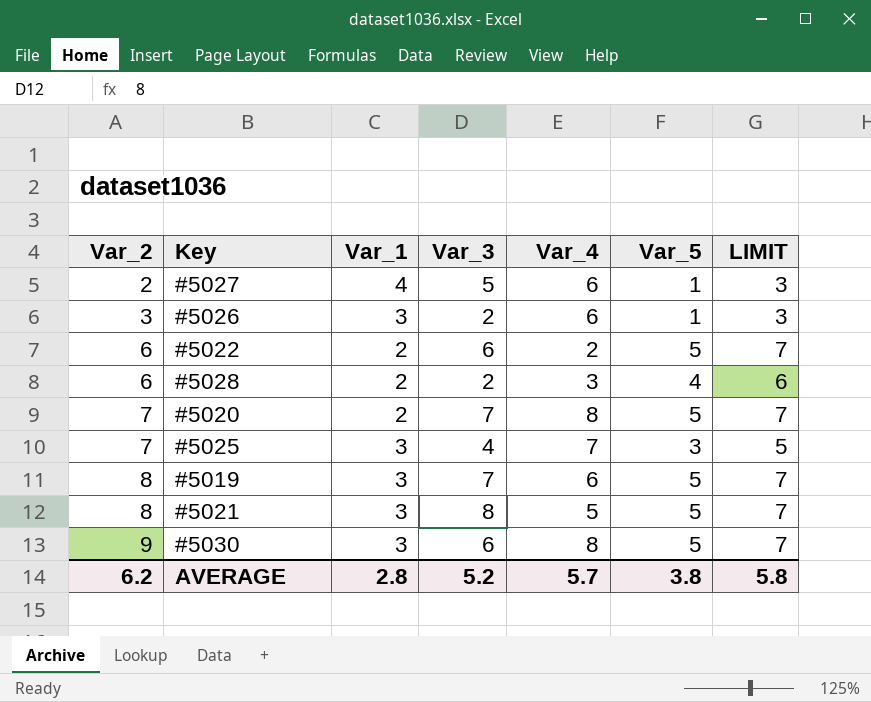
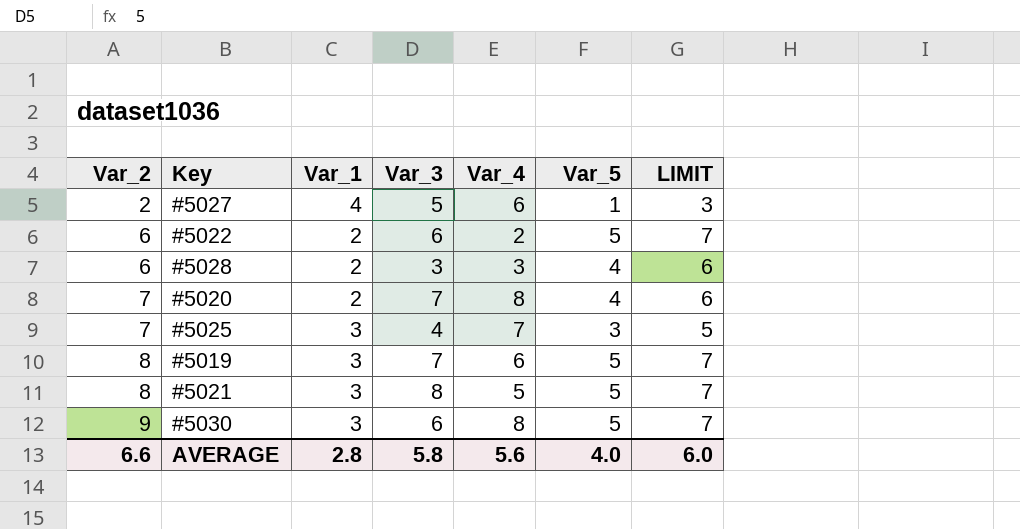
row #5026: 3 | 3 | 2 | 6 | 1 | 3 -> none
#5028 | Var_3: 2 -> 3
#5020 | Var_5: 5 -> 4
#5020 | LIMIT: 7 -> 6
AVERAGE | Var_2: 6.2 -> 6.6
AVERAGE | Var_3: 5.2 -> 5.8
AVERAGE | Var_4: 5.7 -> 5.6
AVERAGE | Var_5: 3.8 -> 4.0
AVERAGE | LIMIT: 5.8 -> 6.0

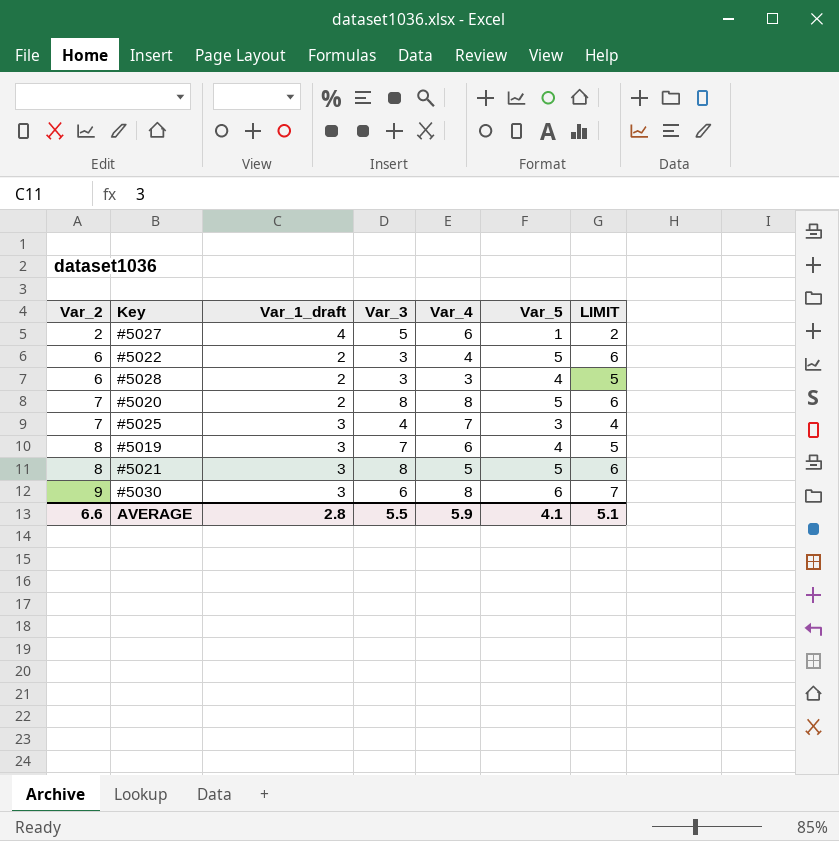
column name: Var_1 -> Var_1_draft
column LIMIT | formula: [Var_5] + 2 -> [Var_5] + 1
#5022 | Var_3: 6 -> 3
#5022 | Var_4: 2 -> 4
#5020 | Var_3: 7 -> 8
#5020 | Var_5: 4 -> 5
#5019 | Var_5: 5 -> 4
#5030 | Var_5: 5 -> 6
AVERAGE | Var_3: 5.8 -> 5.5
AVERAGE | Var_4: 5.6 -> 5.9
AVERAGE | Var_5: 4.0 -> 4.1
AVERAGE | LIMIT: 6.0 -> 5.1

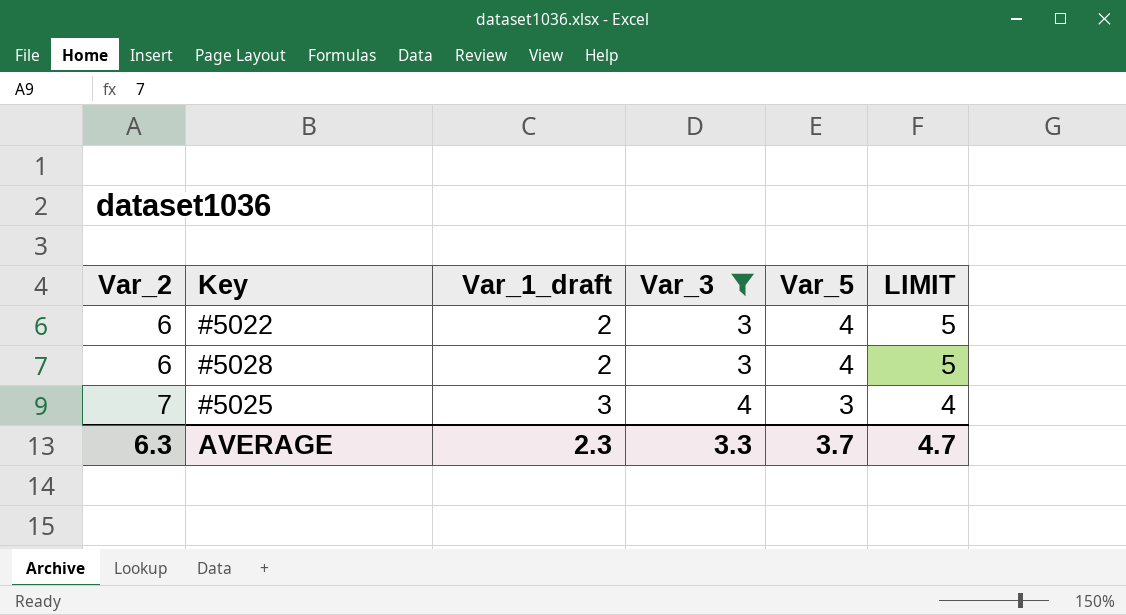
filter: none -> Var_3 <= 4
column Var_4 | position: 5 -> none
#5022 | Var_5: 5 -> 4
#5022 | LIMIT: 6 -> 5
AVERAGE | Var_2: 6.6 -> 6.3
AVERAGE | Var_1_draft: 2.8 -> 2.3
AVERAGE | Var_3: 5.5 -> 3.3
AVERAGE | Var_5: 4.1 -> 3.7
AVERAGE | LIMIT: 5.1 -> 4.7

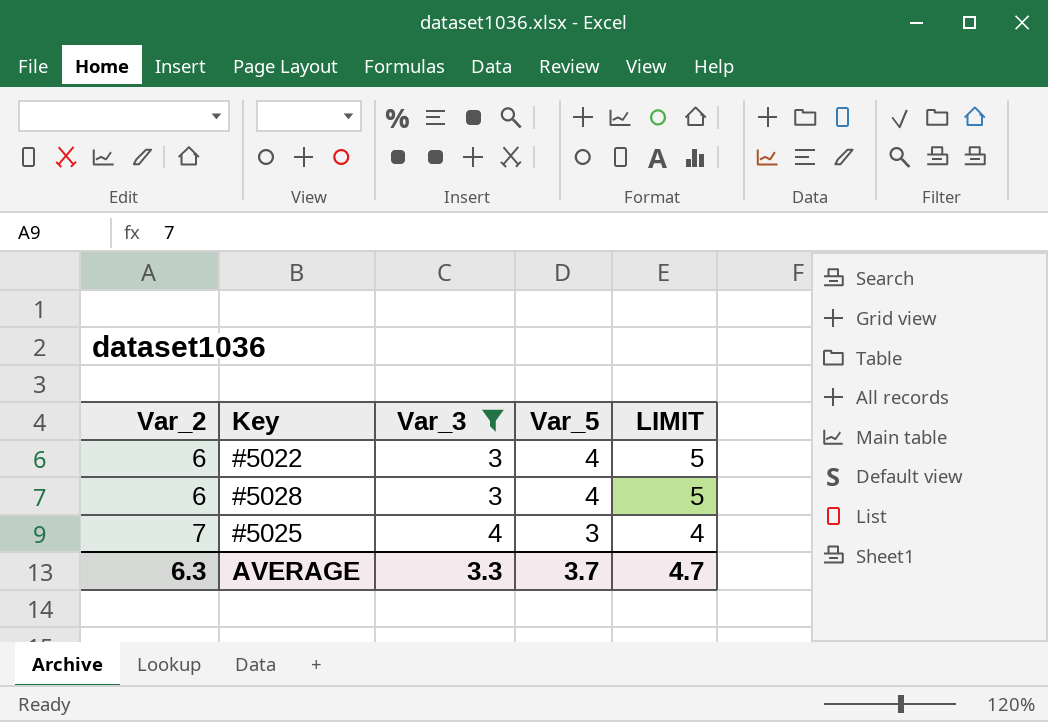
column Var_1_draft | position: 3 -> none

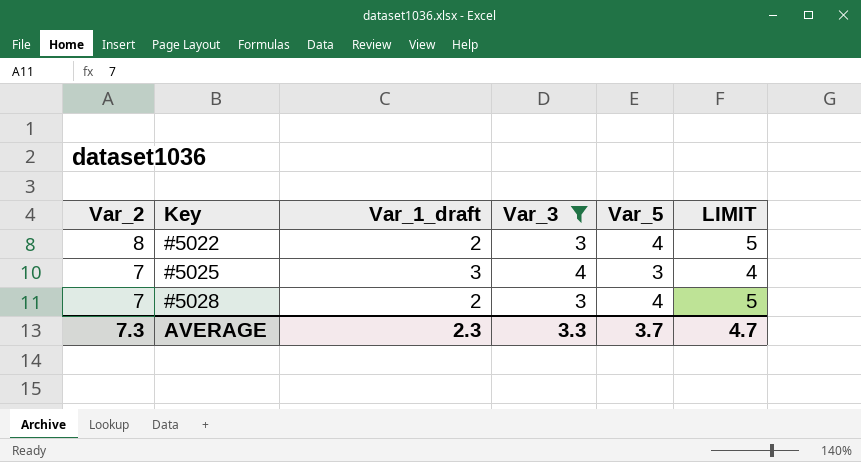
row order: Var_2 ascending -> Var_2 descending
column Var_1_draft | position: none -> 3
#5022 | Var_2: 6 -> 8
#5028 | Var_2: 6 -> 7
AVERAGE | Var_2: 6.3 -> 7.3

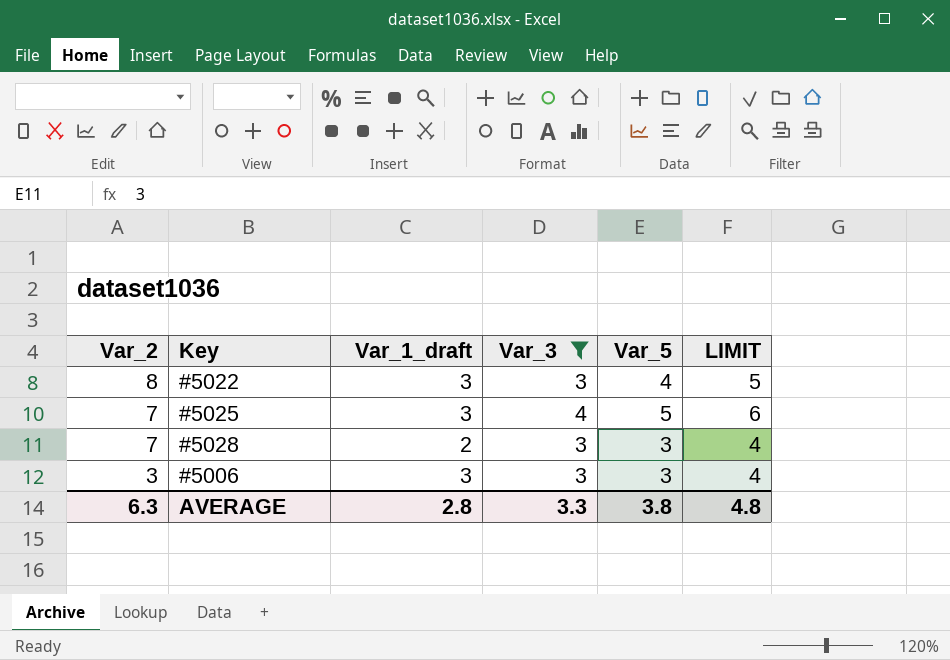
#5022 | Var_1_draft: 2 -> 3
#5025 | Var_5: 3 -> 5
#5025 | LIMIT: 4 -> 6
#5028 | Var_5: 4 -> 3
#5028 | LIMIT: 5 -> 4
row #5006: none -> 3 | 3 | 3 | 3 | 4
AVERAGE | Var_2: 7.3 -> 6.3
AVERAGE | Var_1_draft: 2.3 -> 2.8
AVERAGE | Var_5: 3.7 -> 3.8
AVERAGE | LIMIT: 4.7 -> 4.8

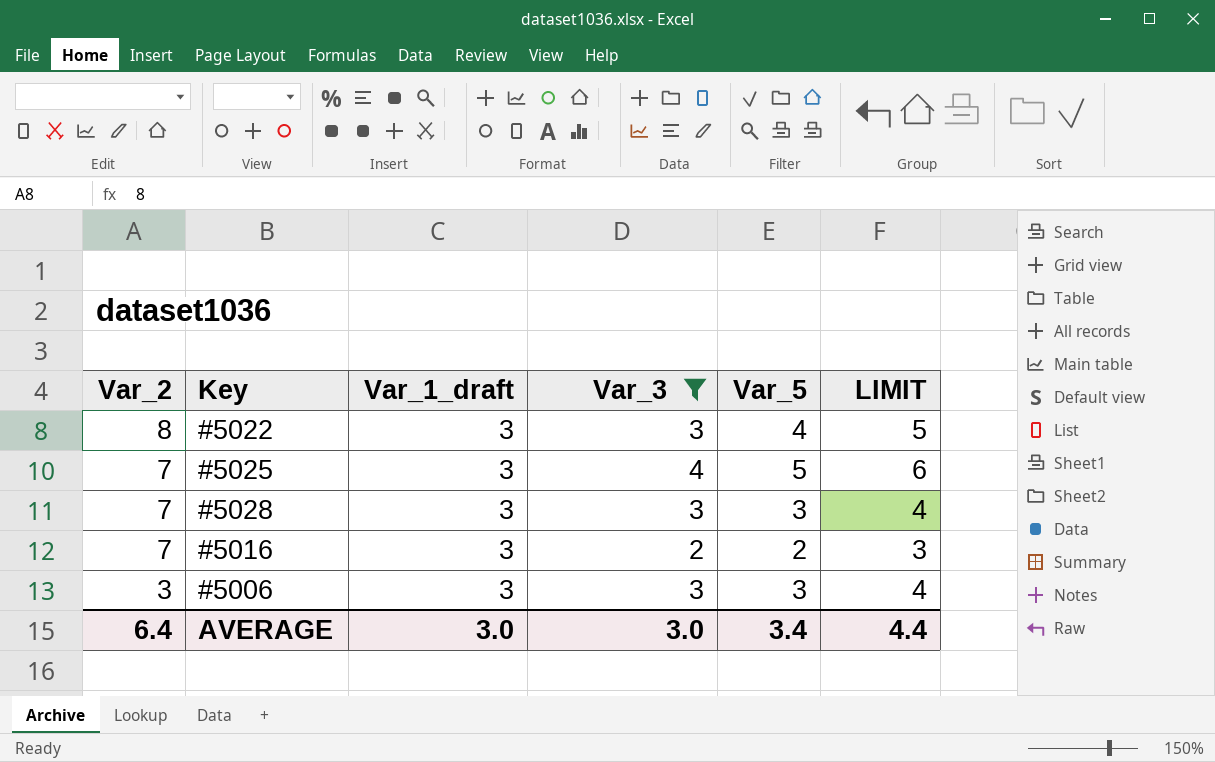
#5028 | Var_1_draft: 2 -> 3
row #5016: none -> 7 | 3 | 2 | 2 | 3
AVERAGE | Var_2: 6.3 -> 6.4
AVERAGE | Var_1_draft: 2.8 -> 3.0
AVERAGE | Var_3: 3.3 -> 3.0
AVERAGE | Var_5: 3.8 -> 3.4
AVERAGE | LIMIT: 4.8 -> 4.4

